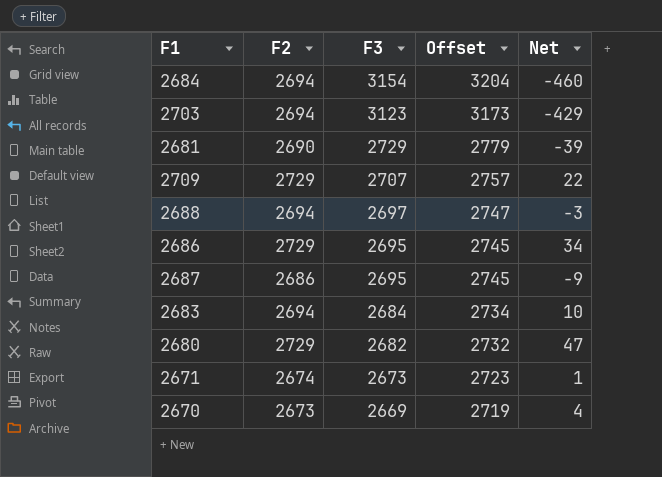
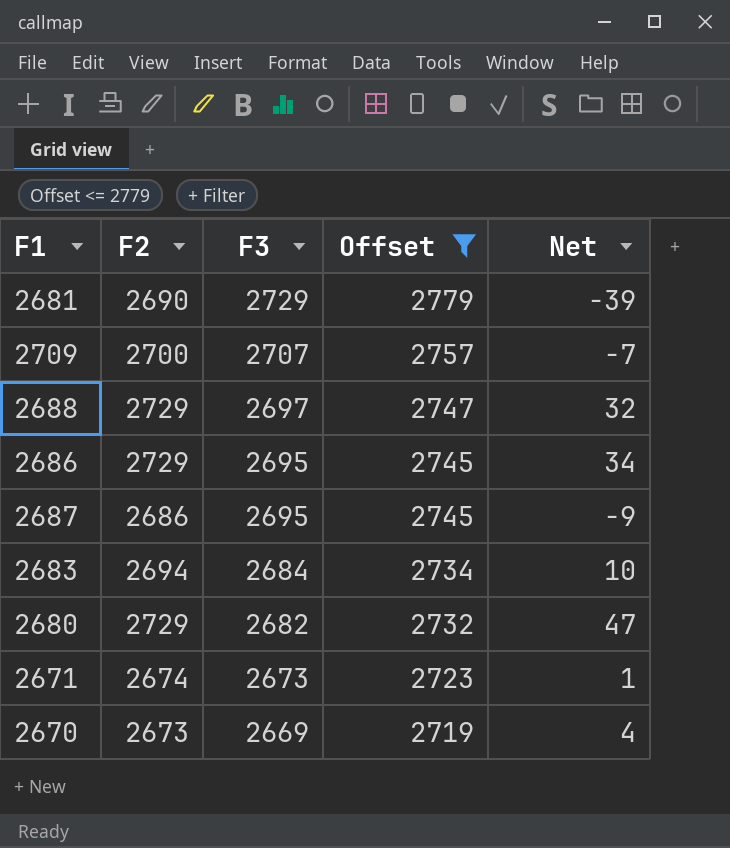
filter: none -> Offset <= 2779
2709 | F2: 2729 -> 2700
2709 | Net: 22 -> -7
2688 | F2: 2694 -> 2729
2688 | Net: -3 -> 32

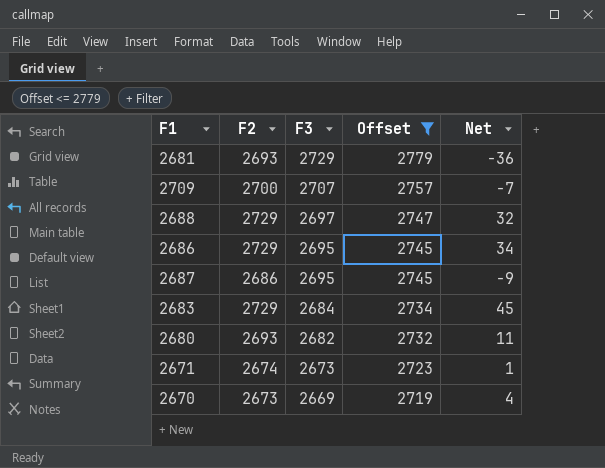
2681 | F2: 2690 -> 2693
2681 | Net: -39 -> -36
2683 | F2: 2694 -> 2729
2683 | Net: 10 -> 45
2680 | F2: 2729 -> 2693
2680 | Net: 47 -> 11

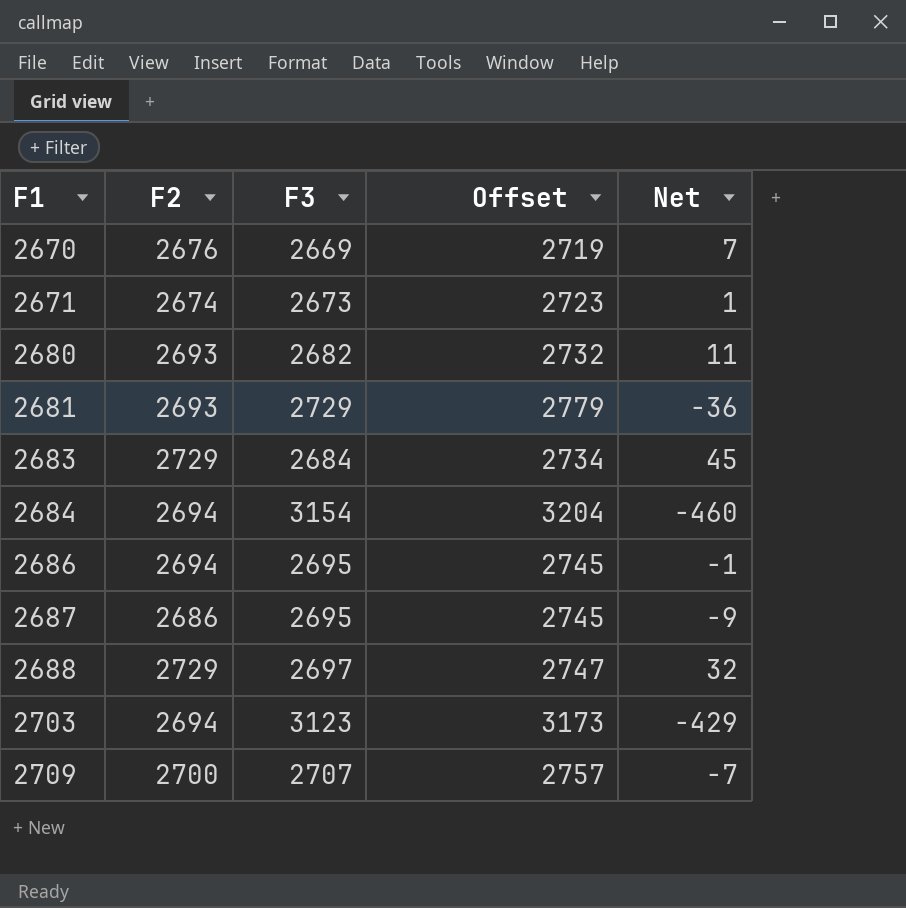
filter: Offset <= 2779 -> none
row order: F3 descending -> F1 ascending
2670 | F2: 2673 -> 2676
2670 | Net: 4 -> 7
2686 | F2: 2729 -> 2694
2686 | Net: 34 -> -1

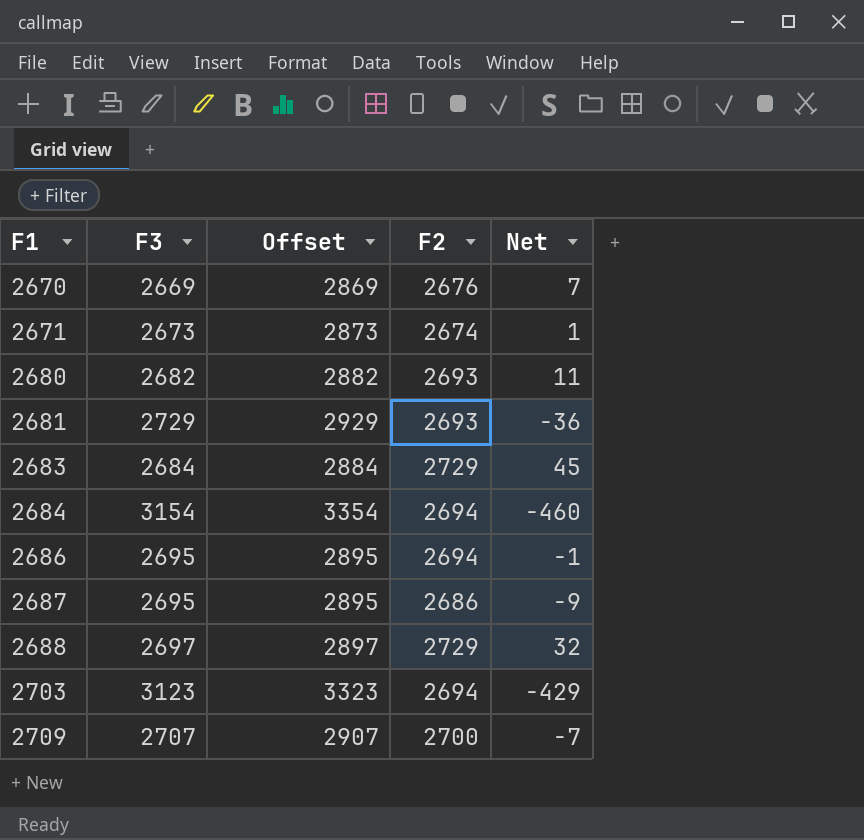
column Offset | formula: [F3] + 50 -> [F3] + 200
column F2 | position: 2 -> 4

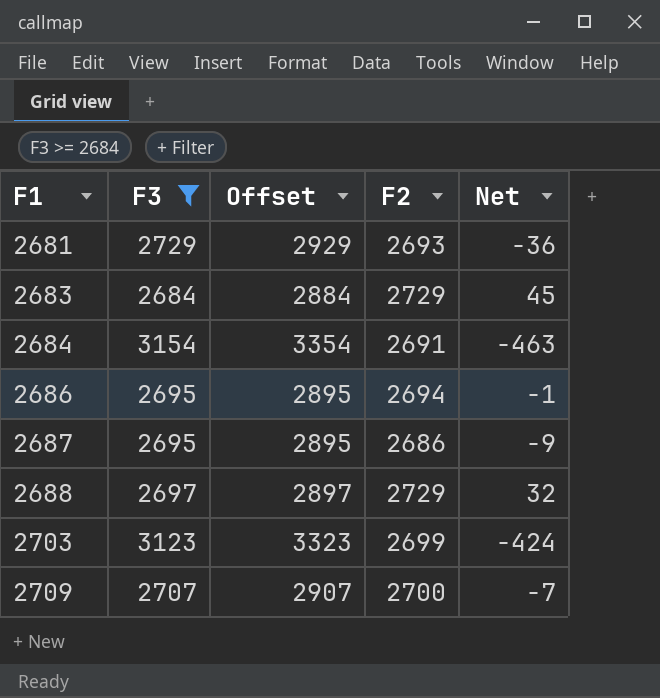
filter: none -> F3 >= 2684
2684 | F2: 2694 -> 2691
2684 | Net: -460 -> -463
2703 | F2: 2694 -> 2699
2703 | Net: -429 -> -424

